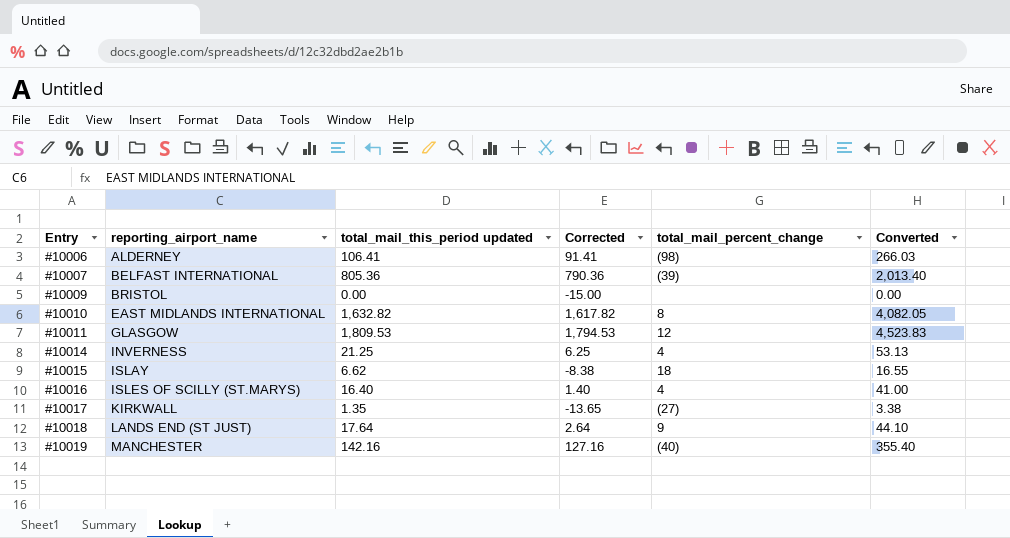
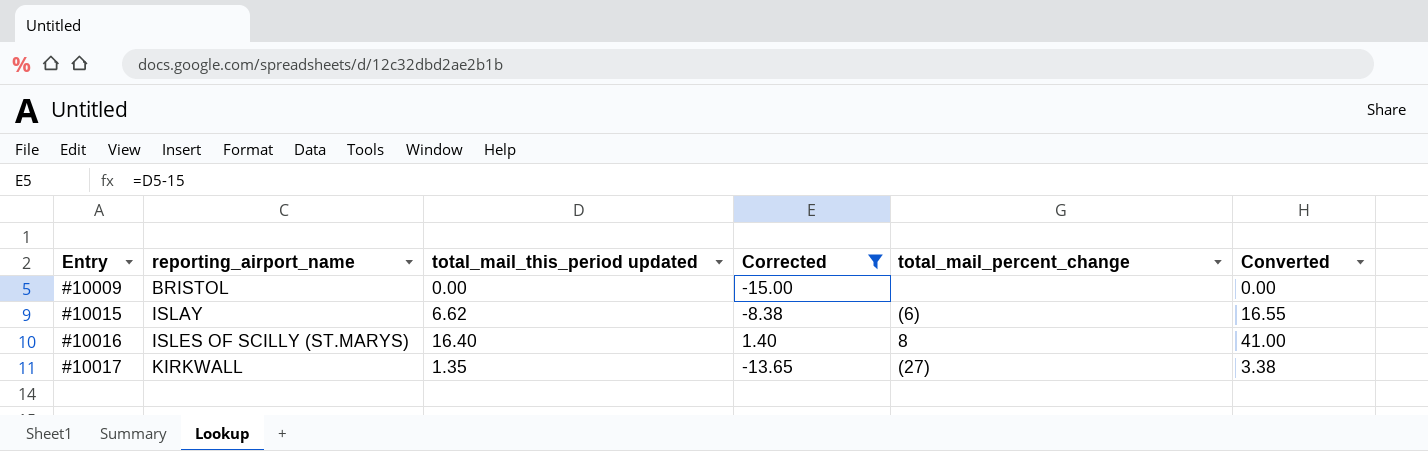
filter: none -> Corrected <= 1.40
#10015 | total_mail_percent_change: 18 -> (6)
#10016 | total_mail_percent_change: 4 -> 8

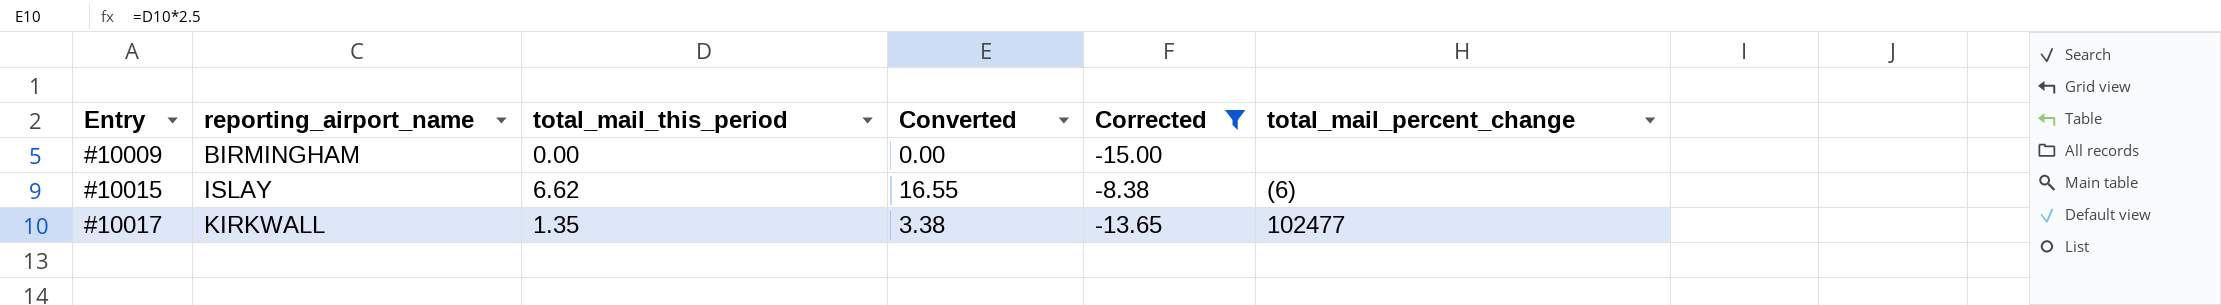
column name: total_mail_this_period updated -> total_mail_this_period
column Converted | position: 6 -> 4
row #10016: ISLES OF SCILLY (ST.MARYS) | 16.40 | 1.40 | 8 | 41.00 -> none
#10009 | reporting_airport_name: BRISTOL -> BIRMINGHAM
#10017 | total_mail_percent_change: (27) -> 102477

